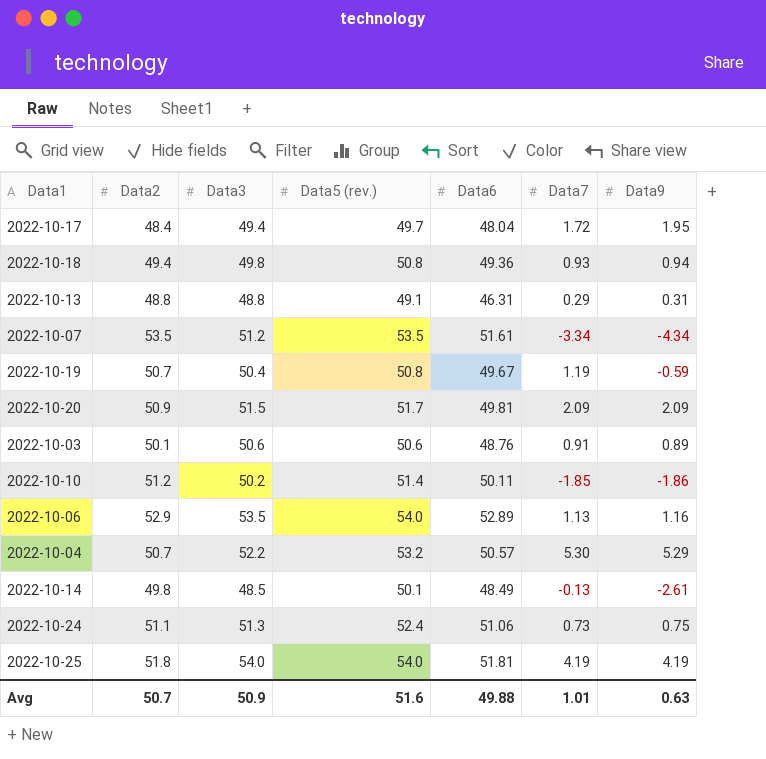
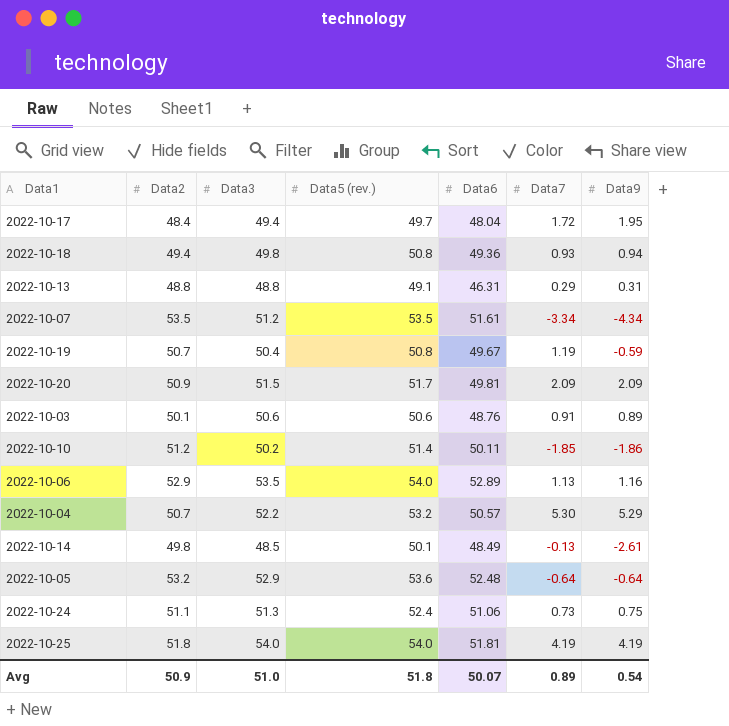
row 2022-10-05: none -> 53.2 | 52.9 | 53.6 | 52.48 | -0.64 | -0.64
Avg | Data2: 50.7 -> 50.9
Avg | Data3: 50.9 -> 51.0
Avg | Data5 (rev.): 51.6 -> 51.8
Avg | Data6: 49.88 -> 50.07
Avg | Data7: 1.01 -> 0.89
Avg | Data9: 0.63 -> 0.54

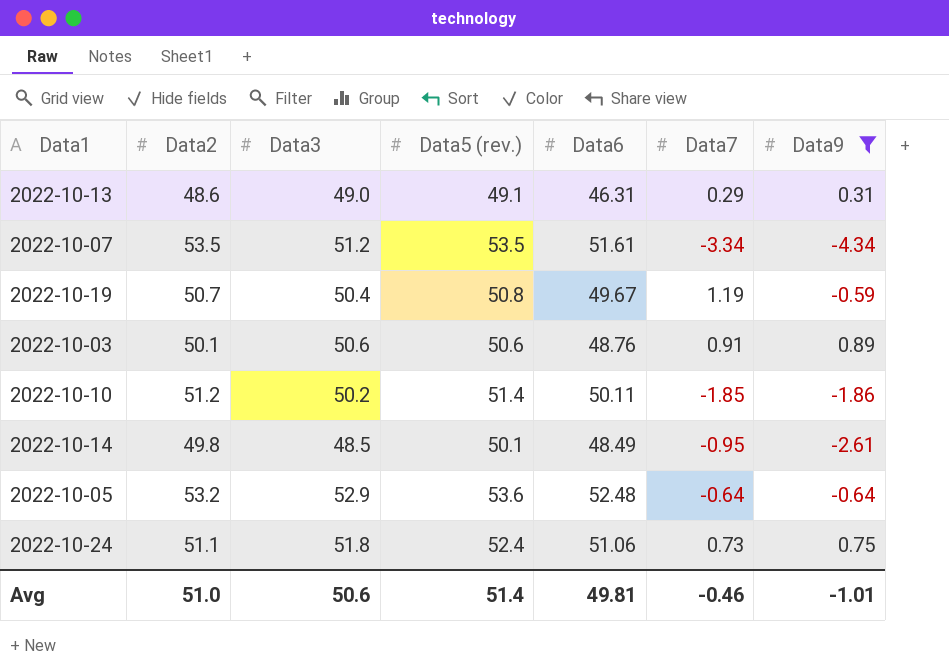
filter: none -> Data9 <= 0.89
2022-10-13 | Data2: 48.8 -> 48.6
2022-10-13 | Data3: 48.8 -> 49.0
2022-10-14 | Data7: -0.13 -> -0.95
2022-10-24 | Data3: 51.3 -> 51.8
Avg | Data2: 50.9 -> 51.0
Avg | Data3: 51.0 -> 50.6
Avg | Data5 (rev.): 51.8 -> 51.4
Avg | Data6: 50.07 -> 49.81
Avg | Data7: 0.89 -> -0.46
Avg | Data9: 0.54 -> -1.01

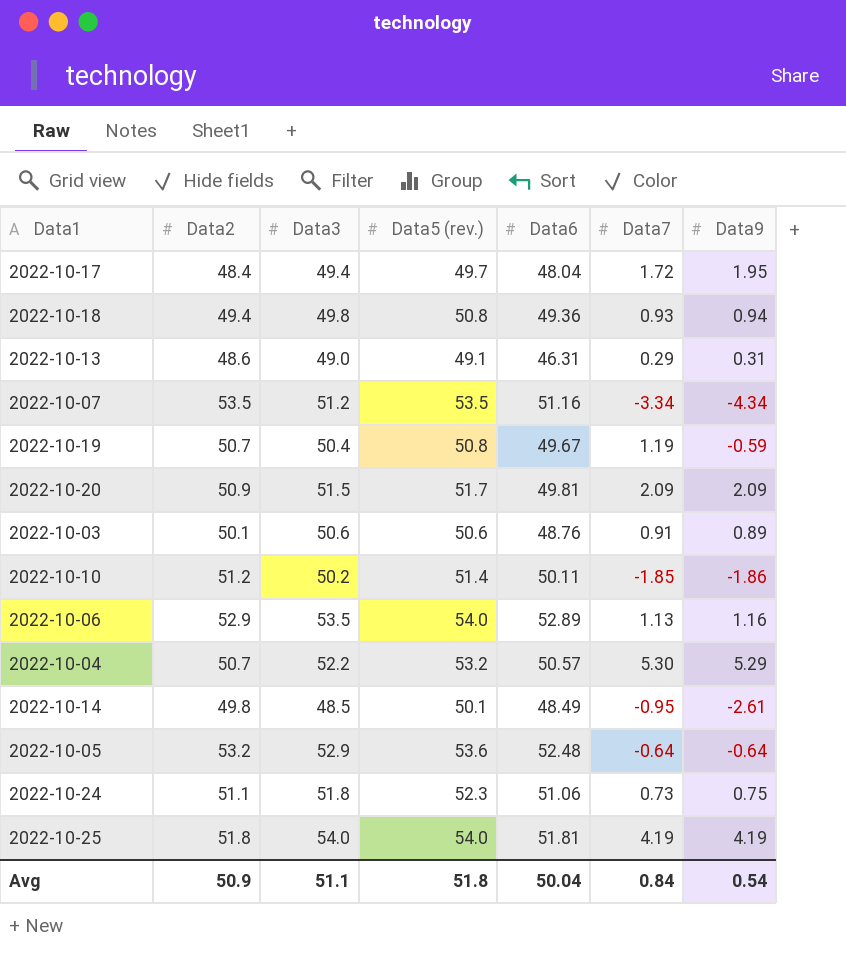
filter: Data9 <= 0.89 -> none
2022-10-07 | Data6: 51.61 -> 51.16
2022-10-24 | Data5 (rev.): 52.4 -> 52.3
Avg | Data2: 51.0 -> 50.9
Avg | Data3: 50.6 -> 51.1
Avg | Data5 (rev.): 51.4 -> 51.8
Avg | Data6: 49.81 -> 50.04
Avg | Data7: -0.46 -> 0.84
Avg | Data9: -1.01 -> 0.54

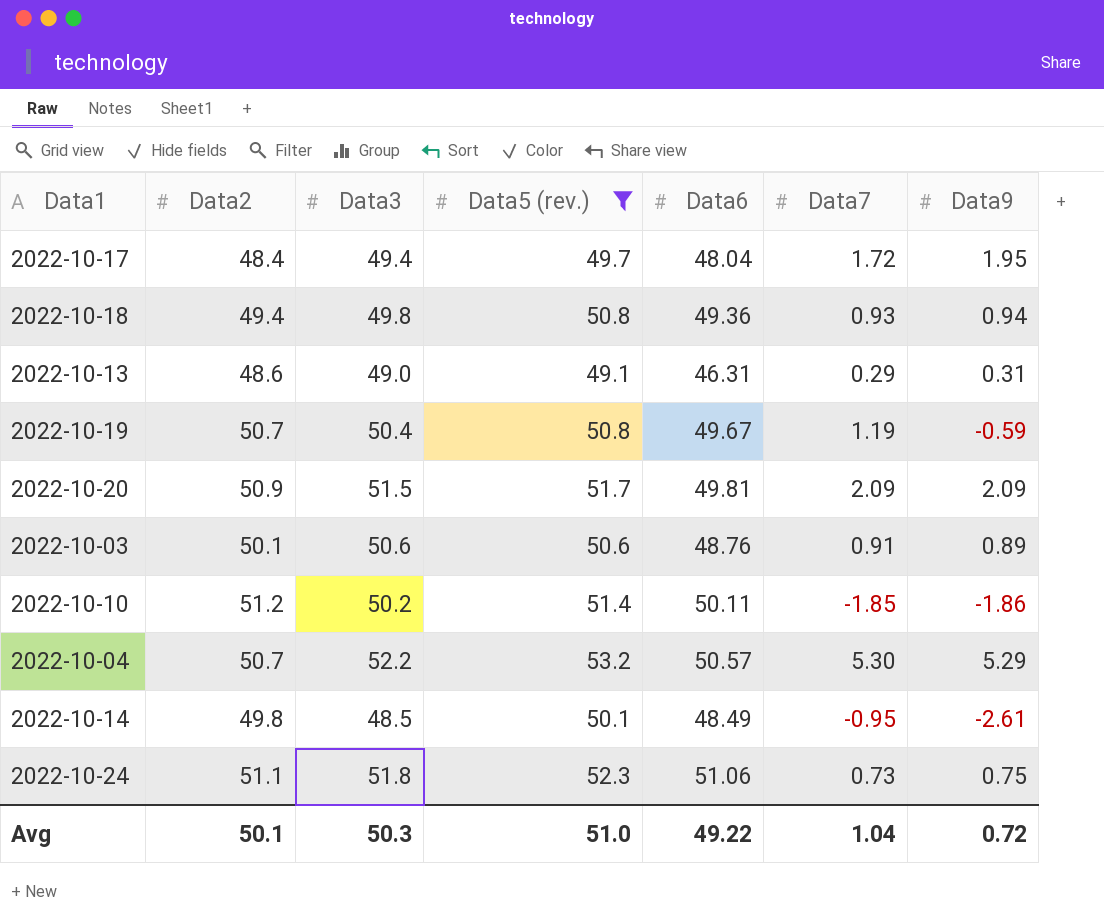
filter: none -> Data5 (rev.) <= 53.2
Avg | Data2: 50.9 -> 50.1
Avg | Data3: 51.1 -> 50.3
Avg | Data5 (rev.): 51.8 -> 51.0
Avg | Data6: 50.04 -> 49.22
Avg | Data7: 0.84 -> 1.04
Avg | Data9: 0.54 -> 0.72

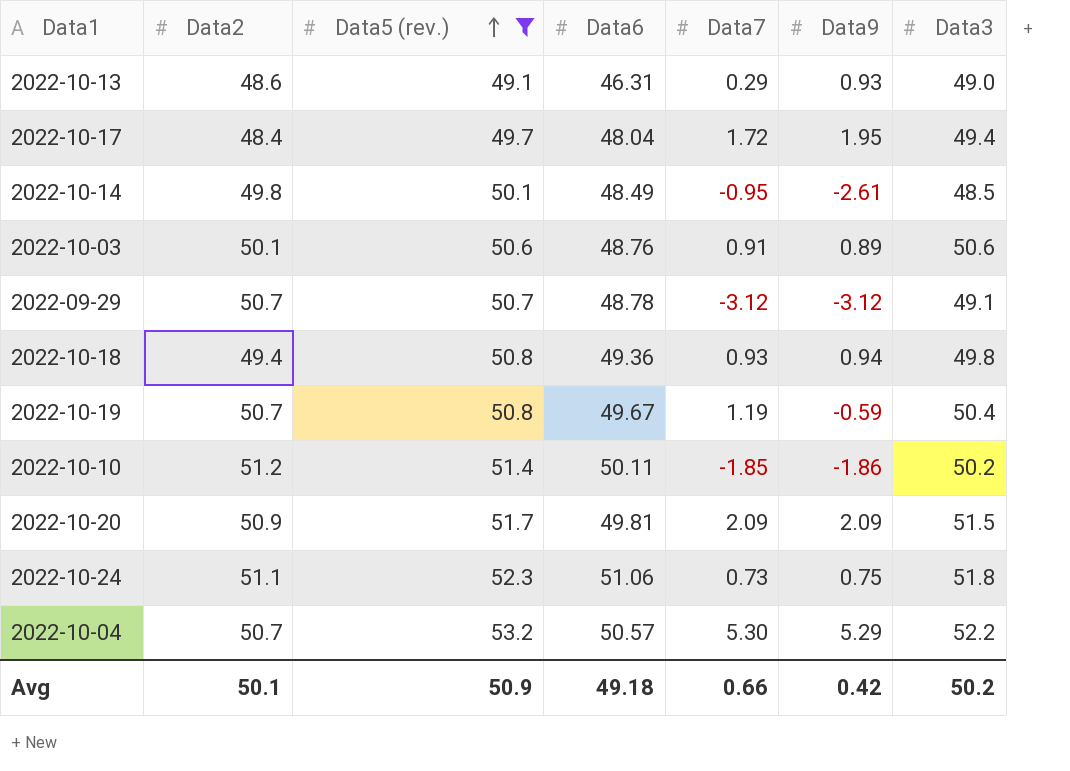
row order: none -> Data5 (rev.) ascending
column Data3 | position: 3 -> 7
2022-10-13 | Data9: 0.31 -> 0.93
row 2022-09-29: none -> 50.7 | 50.7 | 48.78 | -3.12 | -3.12 | 49.1
Avg | Data5 (rev.): 51.0 -> 50.9
Avg | Data6: 49.22 -> 49.18
Avg | Data7: 1.04 -> 0.66
Avg | Data9: 0.72 -> 0.42
Avg | Data3: 50.3 -> 50.2

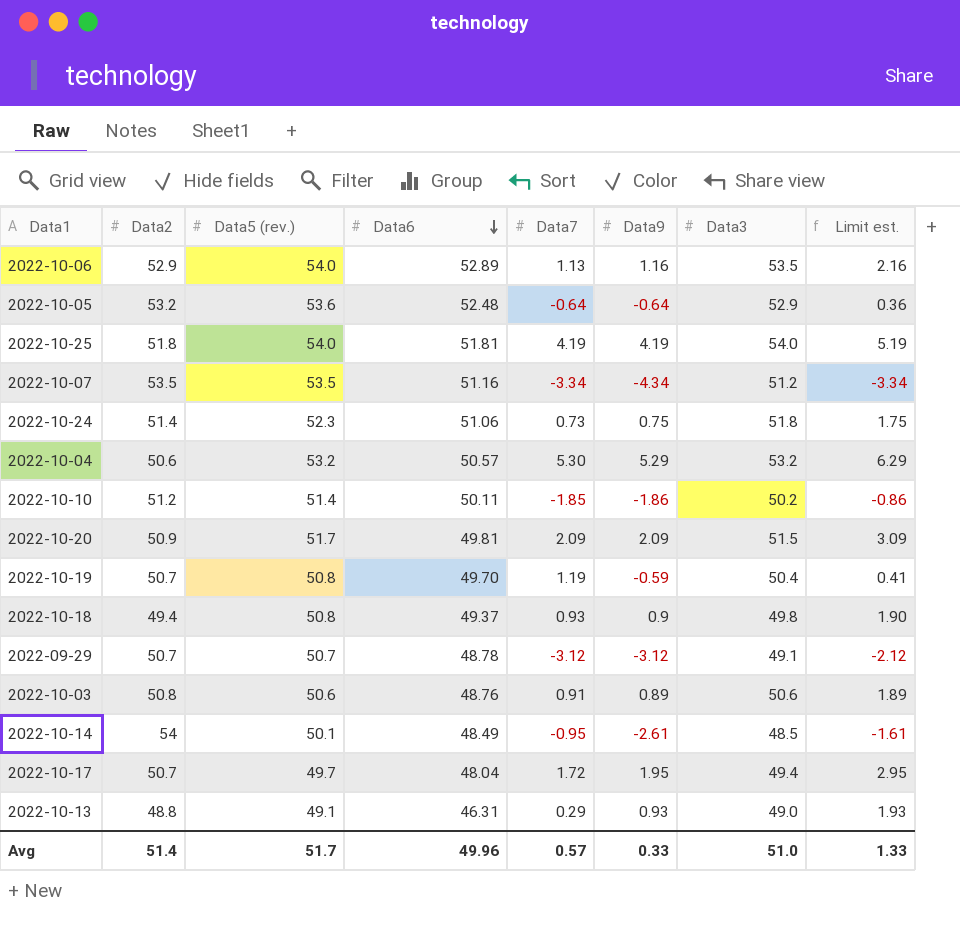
filter: Data5 (rev.) <= 53.2 -> none
row order: Data5 (rev.) ascending -> Data6 descending
column Limit est. | formula: none -> [Data9] + 1
2022-10-24 | Data2: 51.1 -> 51.4
2022-10-04 | Data2: 50.7 -> 50.6
2022-10-04 | Data3: 52.2 -> 53.2
2022-10-19 | Data6: 49.67 -> 49.70
2022-10-18 | Data6: 49.36 -> 49.37
2022-10-18 | Data9: 0.94 -> 0.9
2022-10-03 | Data2: 50.1 -> 50.8
2022-10-14 | Data2: 49.8 -> 54
2022-10-17 | Data2: 48.4 -> 50.7
2022-10-13 | Data2: 48.6 -> 48.8
Avg | Data2: 50.1 -> 51.4
Avg | Data5 (rev.): 50.9 -> 51.7
Avg | Data6: 49.18 -> 49.96
Avg | Data7: 0.66 -> 0.57
Avg | Data9: 0.42 -> 0.33
Avg | Data3: 50.2 -> 51.0

